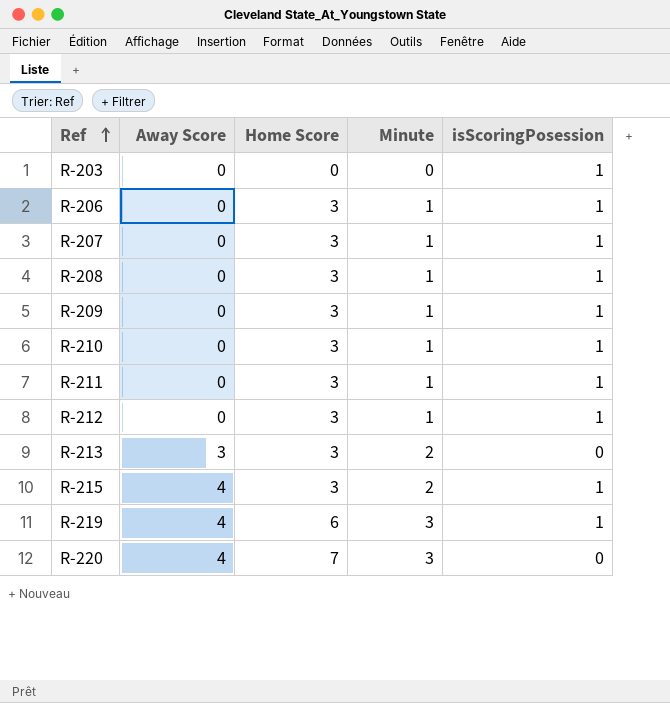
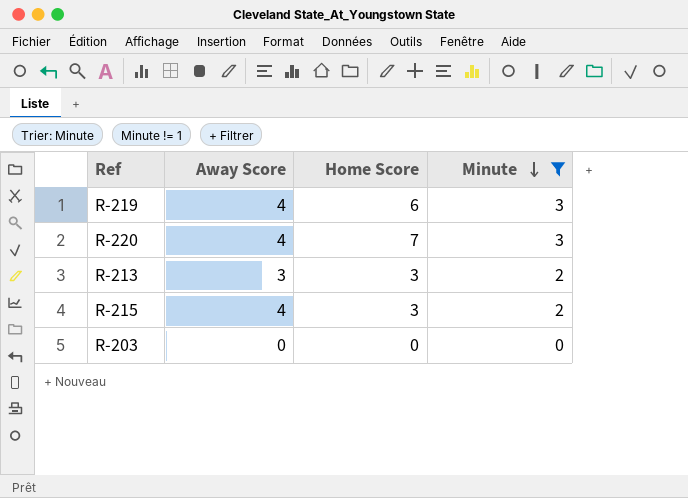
filter: none -> Minute != 1
row order: Ref ascending -> Minute descending
column isScoringPosession | position: 5 -> none

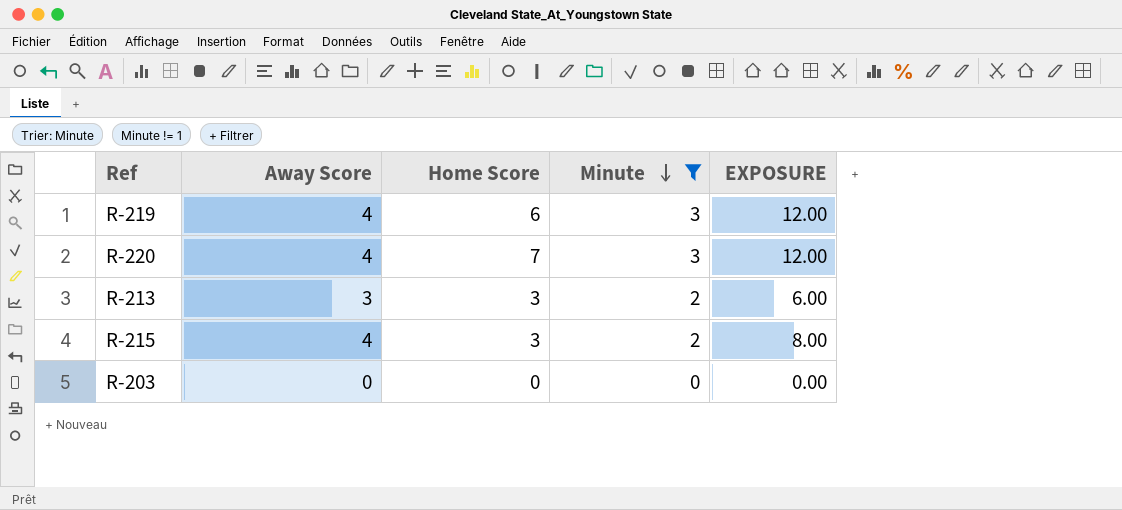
column EXPOSURE | formula: none -> [Away Score] * [Minute]

